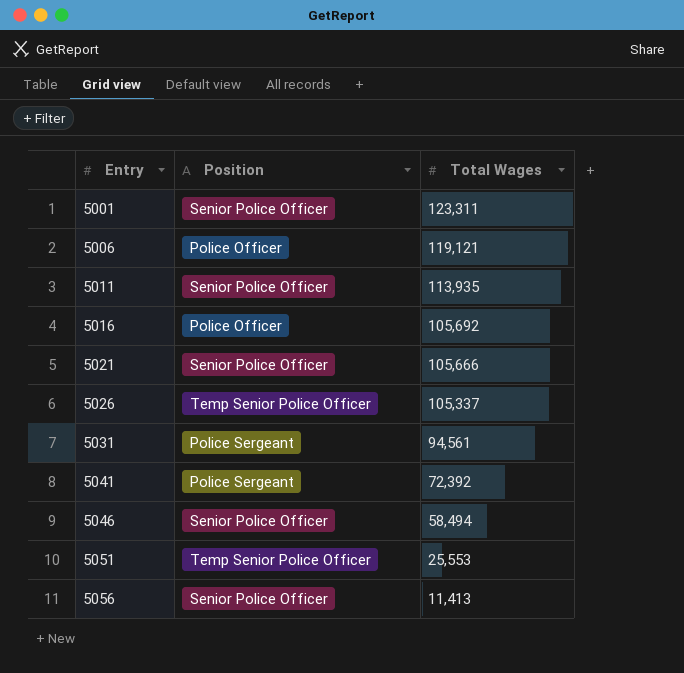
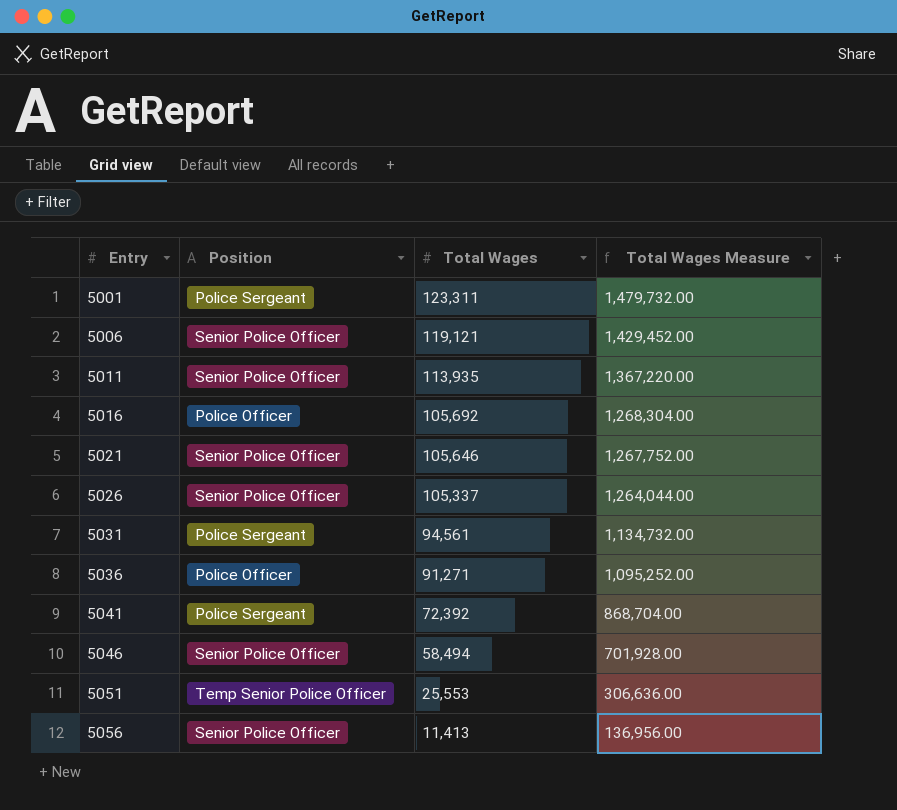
column Total Wages Measure | formula: none -> [Total Wages] * 12
5001 | Position: Senior Police Officer -> Police Sergeant
5006 | Position: Police Officer -> Senior Police Officer
5021 | Total Wages: 105,666 -> 105,646
5026 | Position: Temp Senior Police Officer -> Senior Police Officer
row 5036: none -> Police Officer | 91,271 | 1,095,252.00

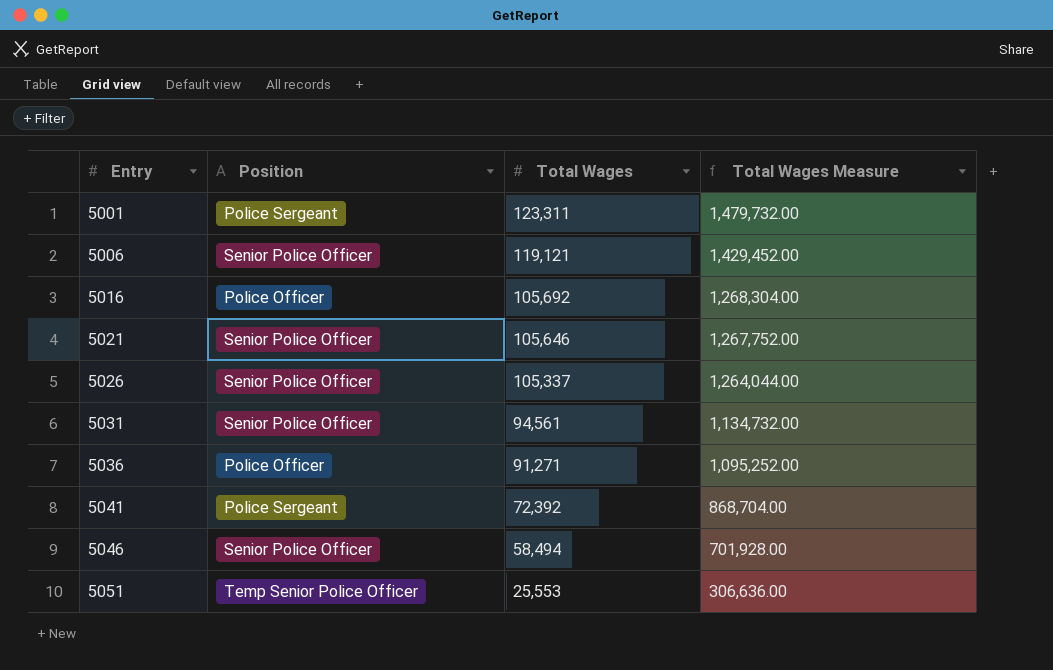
row 5011: Senior Police Officer | 113,935 | 1,367,220.00 -> none
row 5056: Senior Police Officer | 11,413 | 136,956.00 -> none
5031 | Position: Police Sergeant -> Senior Police Officer

